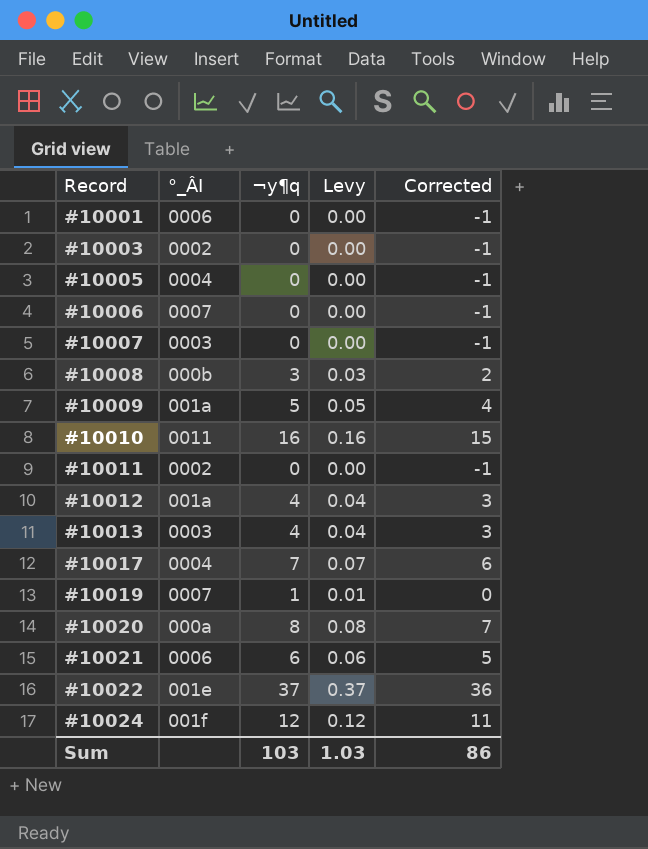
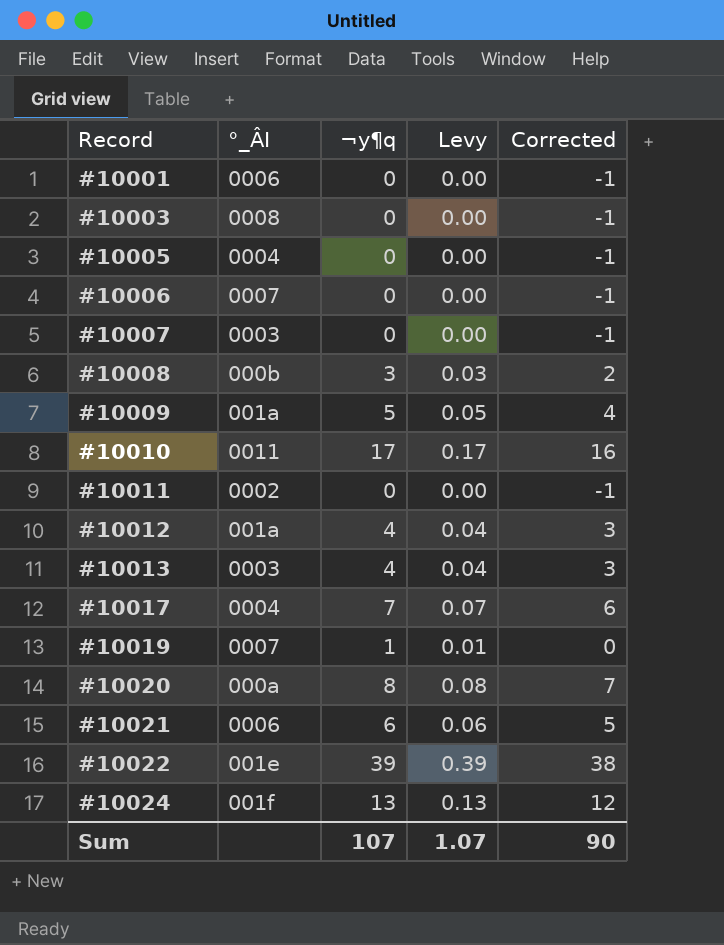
#10003 | °_ÂI: 0002 -> 0008
#10010 | ¬y¶q: 16 -> 17
#10010 | Levy: 0.16 -> 0.17
#10010 | Corrected: 15 -> 16
#10022 | ¬y¶q: 37 -> 39
#10022 | Levy: 0.37 -> 0.39
#10022 | Corrected: 36 -> 38
#10024 | ¬y¶q: 12 -> 13
#10024 | Levy: 0.12 -> 0.13
#10024 | Corrected: 11 -> 12
Sum | ¬y¶q: 103 -> 107
Sum | Levy: 1.03 -> 1.07
Sum | Corrected: 86 -> 90

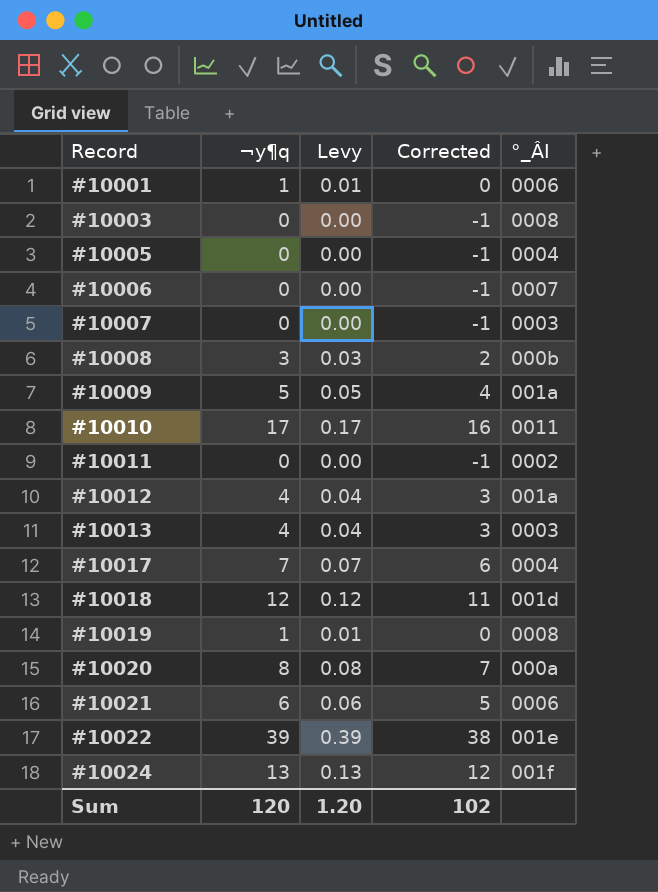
column °_ÂI | position: 2 -> 5
#10001 | ¬y¶q: 0 -> 1
#10001 | Levy: 0.00 -> 0.01
#10001 | Corrected: -1 -> 0
row #10018: none -> 12 | 0.12 | 11 | 001d
#10019 | °_ÂI: 0007 -> 0008
Sum | ¬y¶q: 107 -> 120
Sum | Levy: 1.07 -> 1.20
Sum | Corrected: 90 -> 102

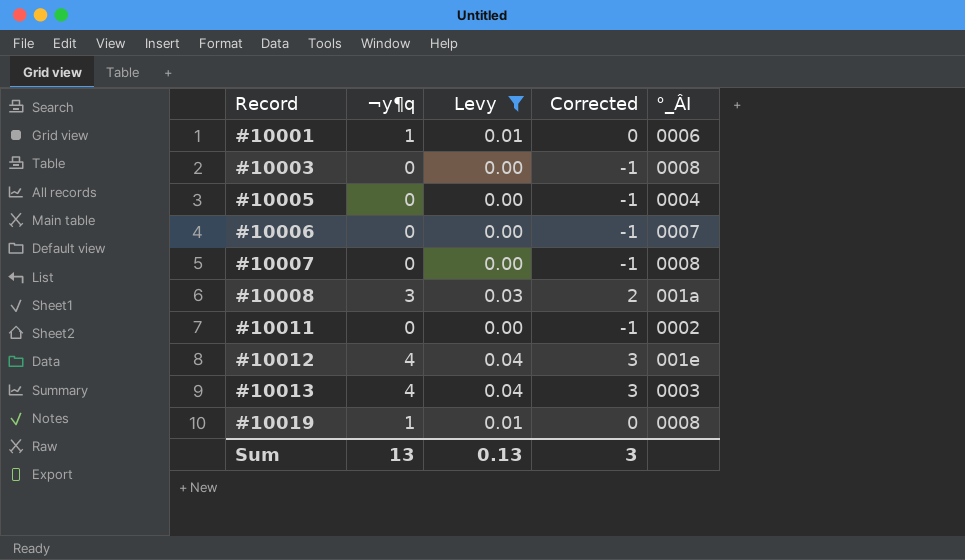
filter: none -> Levy <= 0.04
#10007 | °_ÂI: 0003 -> 0008
#10008 | °_ÂI: 000b -> 001a
#10012 | °_ÂI: 001a -> 001e
Sum | ¬y¶q: 120 -> 13
Sum | Levy: 1.20 -> 0.13
Sum | Corrected: 102 -> 3

